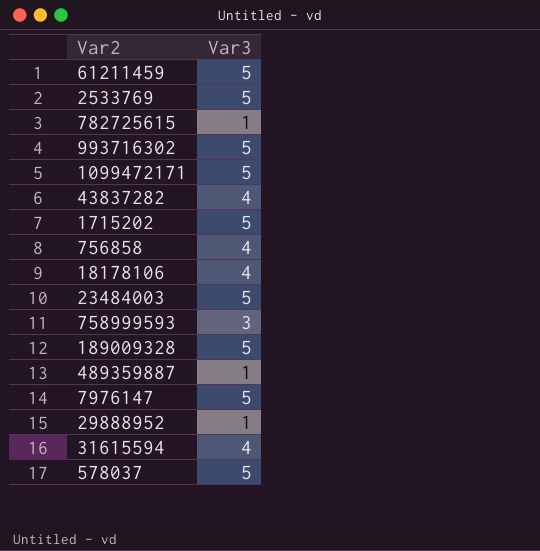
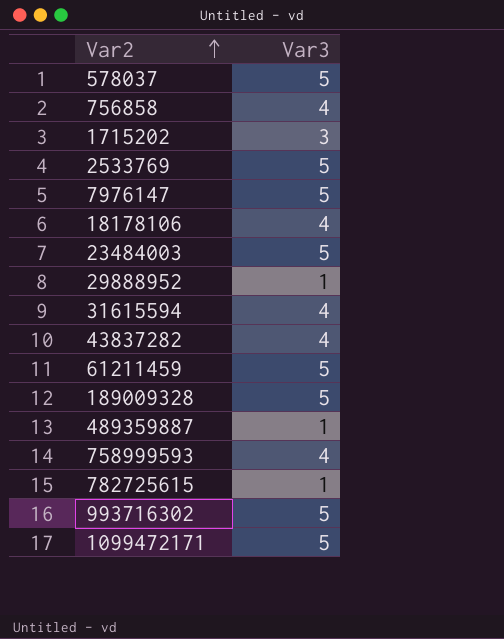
row order: none -> Var2 ascending
1715202 | Var3: 5 -> 3
758999593 | Var3: 3 -> 4

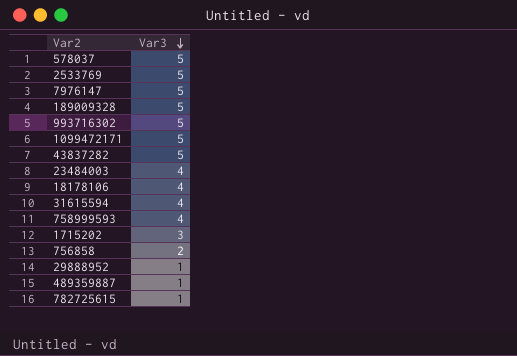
row order: Var2 ascending -> Var3 descending
row 61211459: 5 -> none
43837282 | Var3: 4 -> 5
23484003 | Var3: 5 -> 4
756858 | Var3: 4 -> 2

